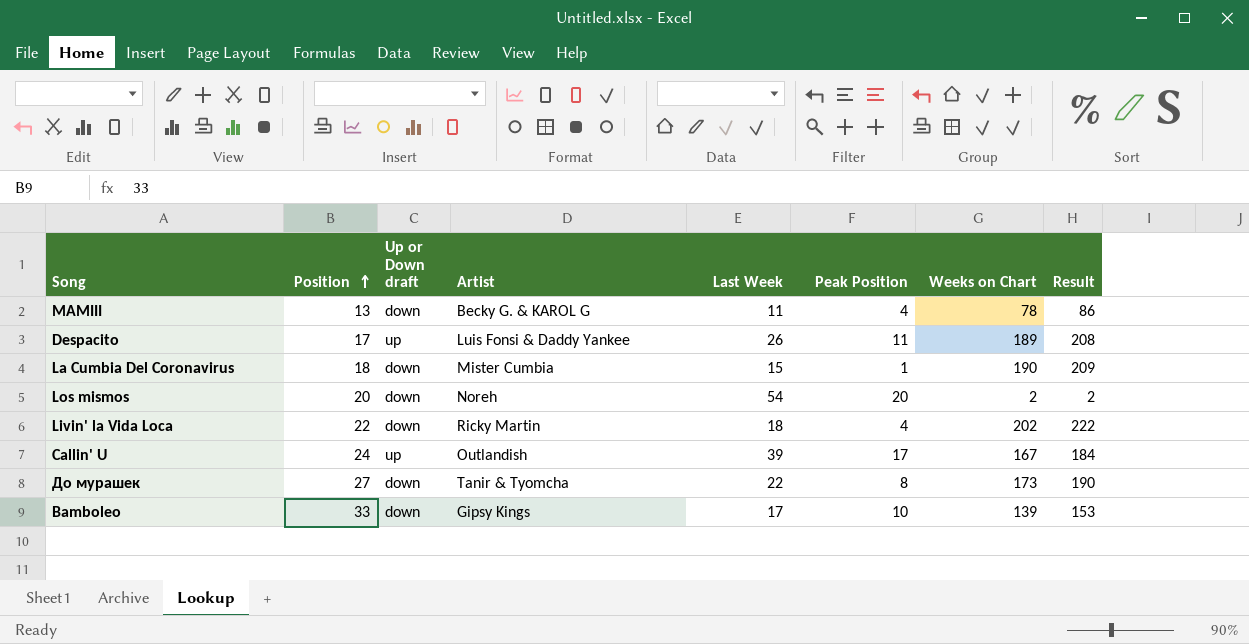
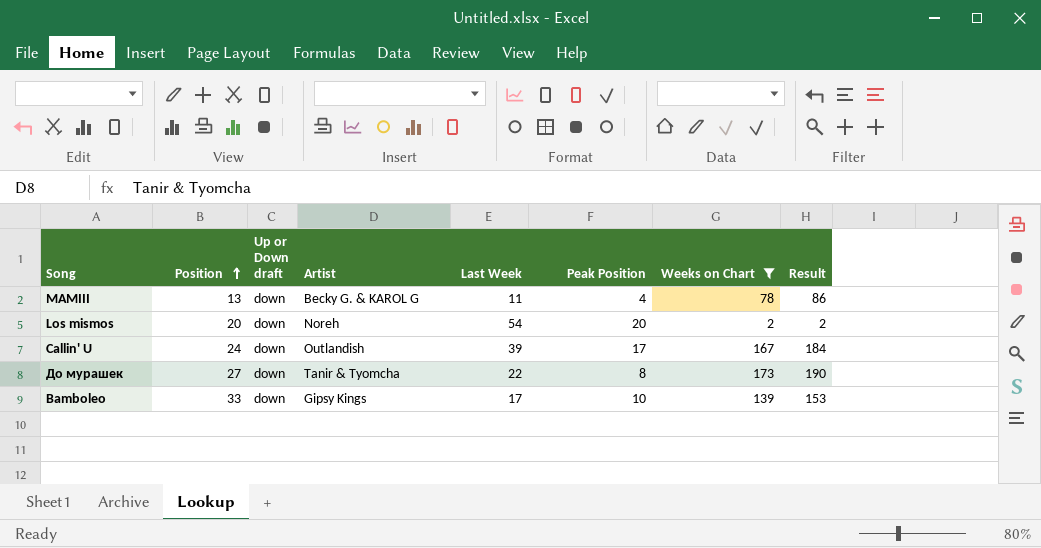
filter: none -> Weeks on Chart <= 173
Callin' U | Up or Down draft: up -> down

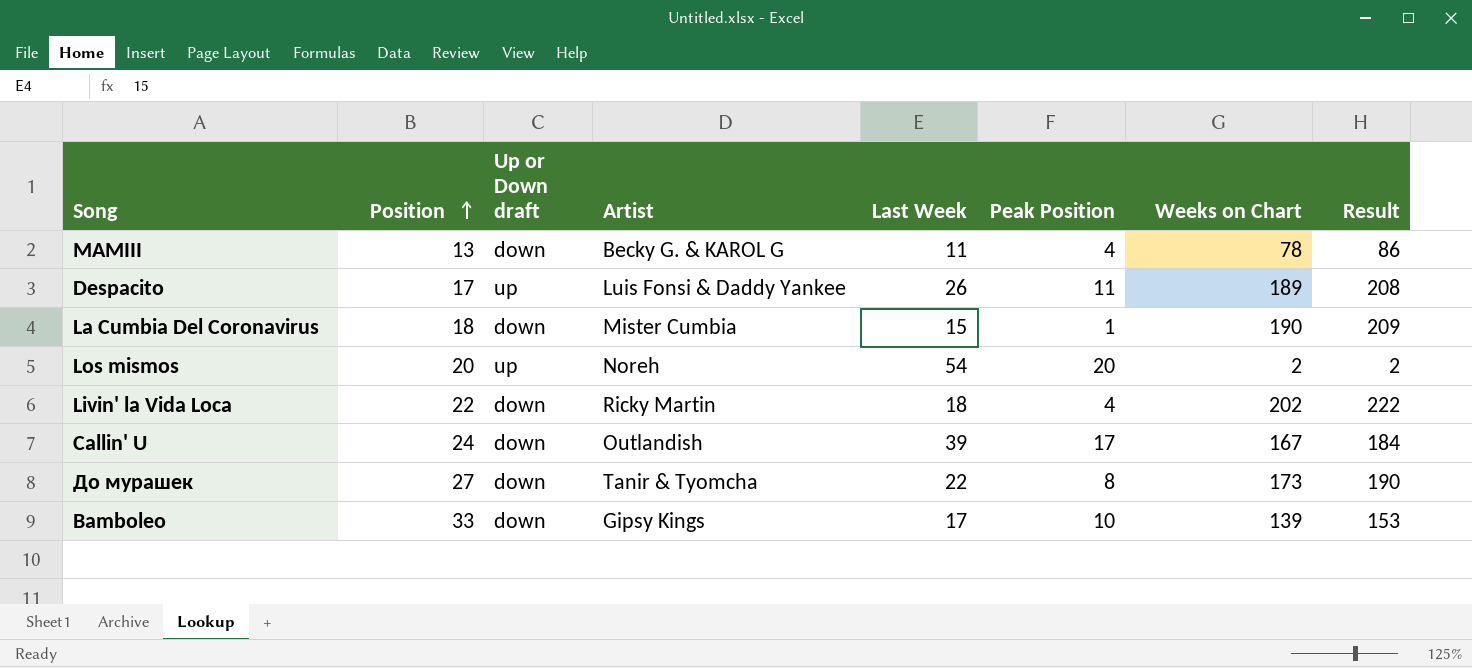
filter: Weeks on Chart <= 173 -> none
Los mismos | Up or Down draft: down -> up

